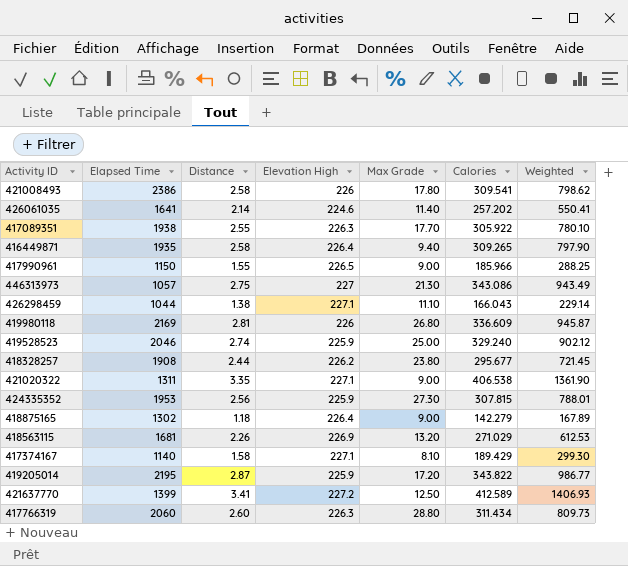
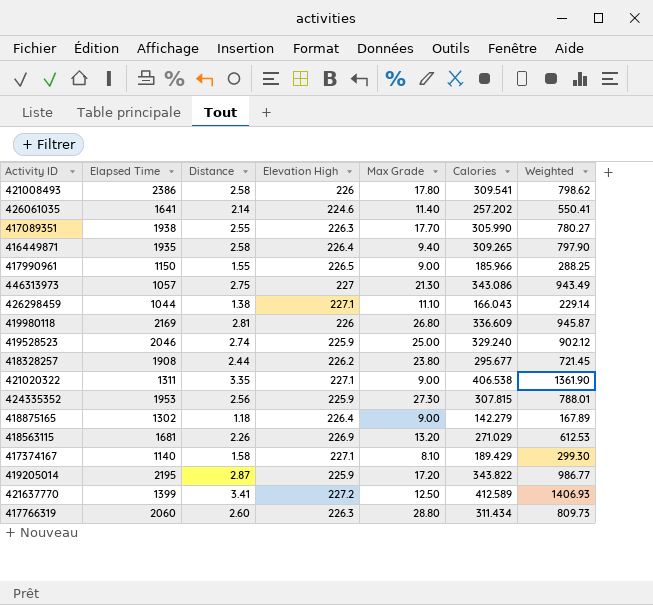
417089351 | Calories: 305.922 -> 305.990
417089351 | Weighted: 780.10 -> 780.27

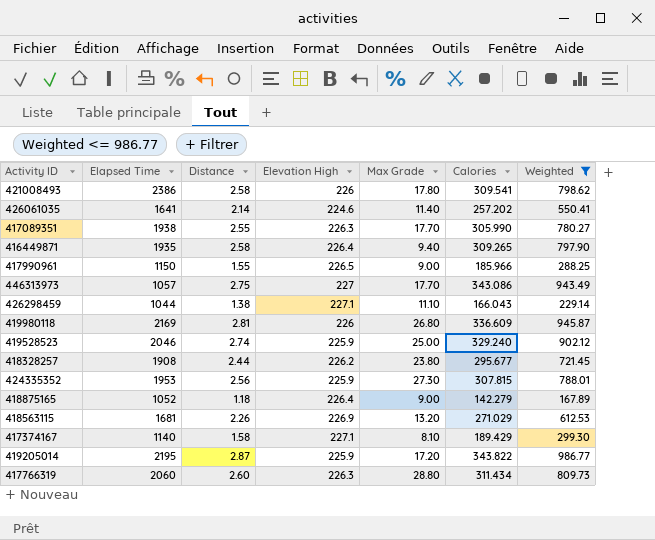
filter: none -> Weighted <= 986.77
446313973 | Max Grade: 21.30 -> 17.70
418875165 | Elapsed Time: 1302 -> 1052

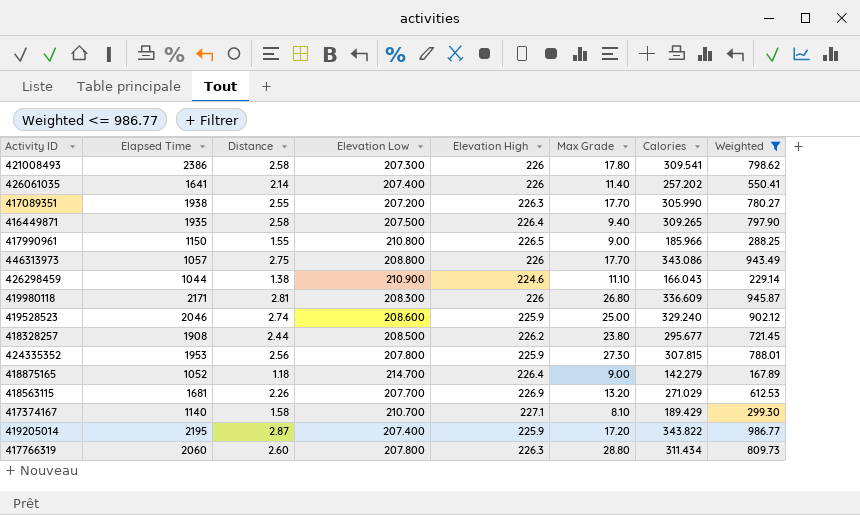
column Elevation Low | position: none -> 4
426061035 | Elevation High: 224.6 -> 226
446313973 | Elevation High: 227 -> 226
426298459 | Elevation High: 227.1 -> 224.6
419980118 | Elapsed Time: 2169 -> 2171

